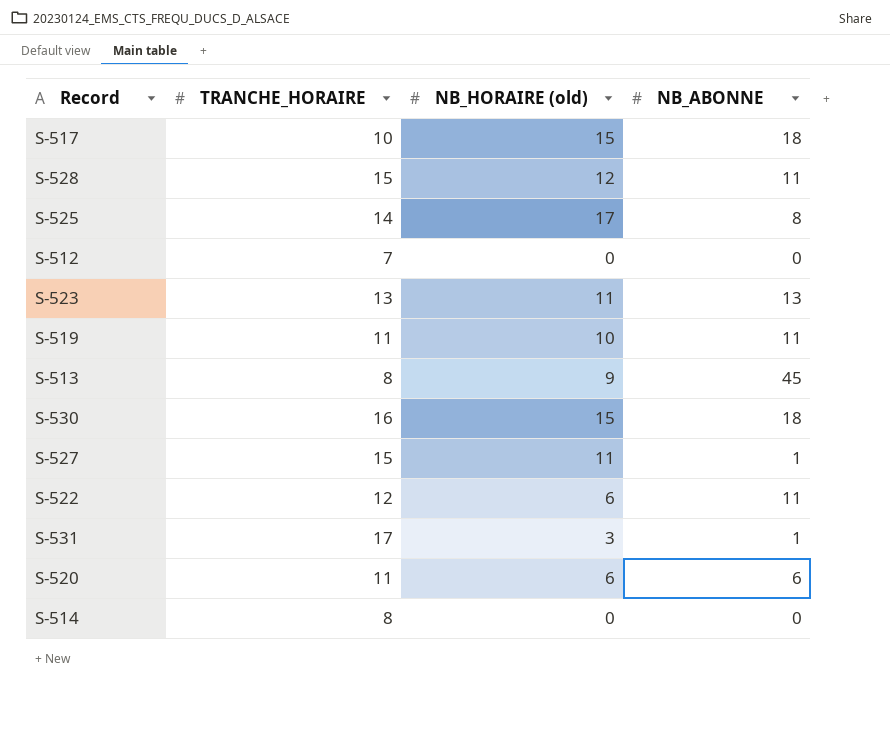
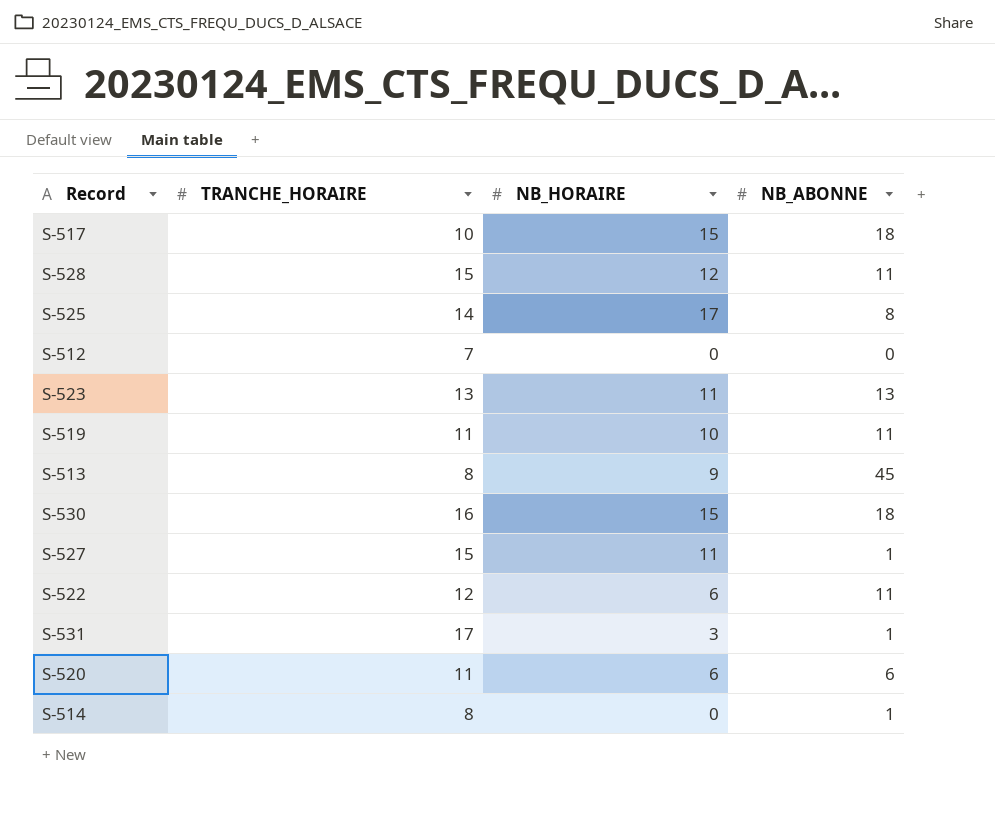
column name: NB_HORAIRE (old) -> NB_HORAIRE
S-514 | NB_ABONNE: 0 -> 1

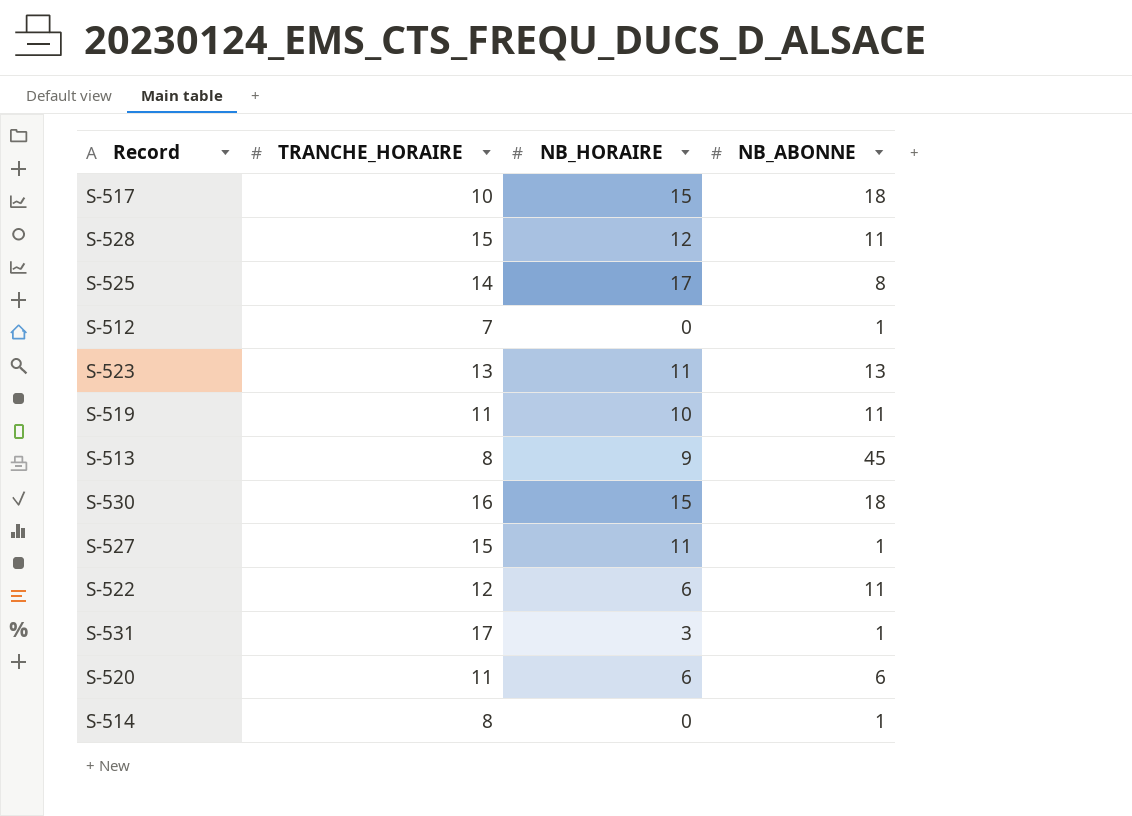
S-512 | NB_ABONNE: 0 -> 1

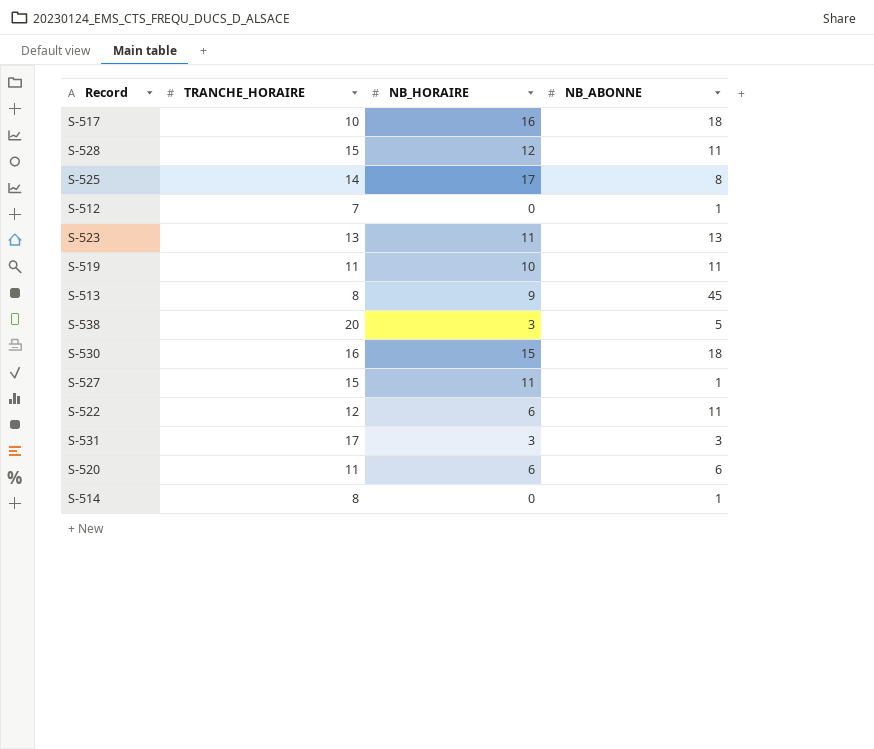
S-517 | NB_HORAIRE: 15 -> 16
row S-538: none -> 20 | 3 | 5
S-531 | NB_ABONNE: 1 -> 3

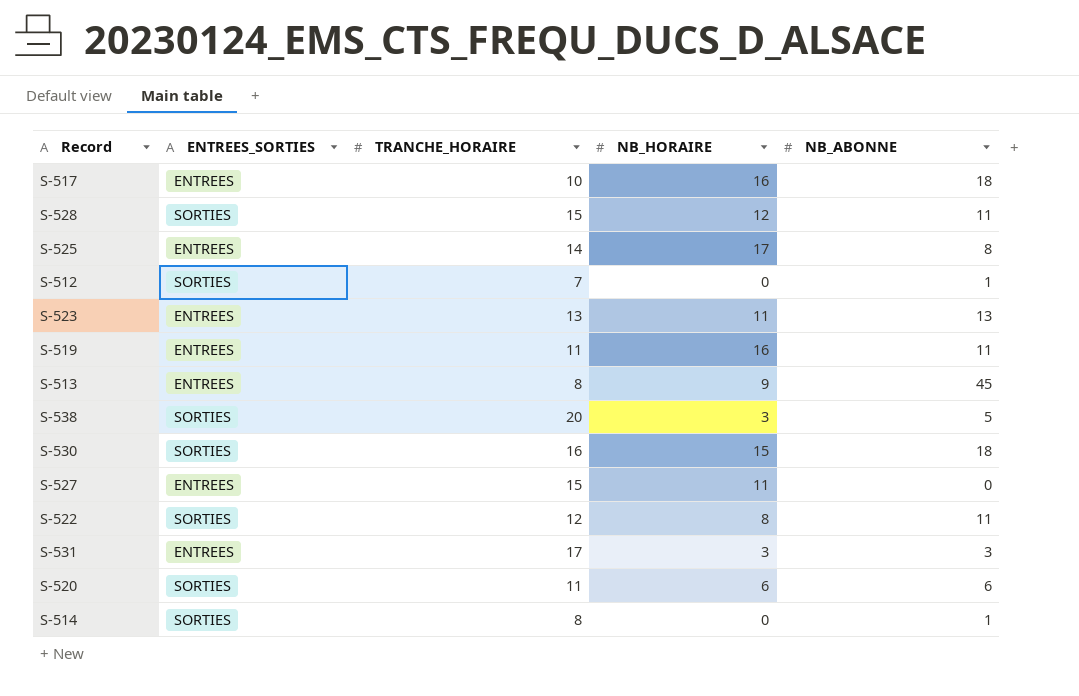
column ENTREES_SORTIES | position: none -> 2
S-519 | NB_HORAIRE: 10 -> 16
S-527 | NB_ABONNE: 1 -> 0
S-522 | NB_HORAIRE: 6 -> 8

